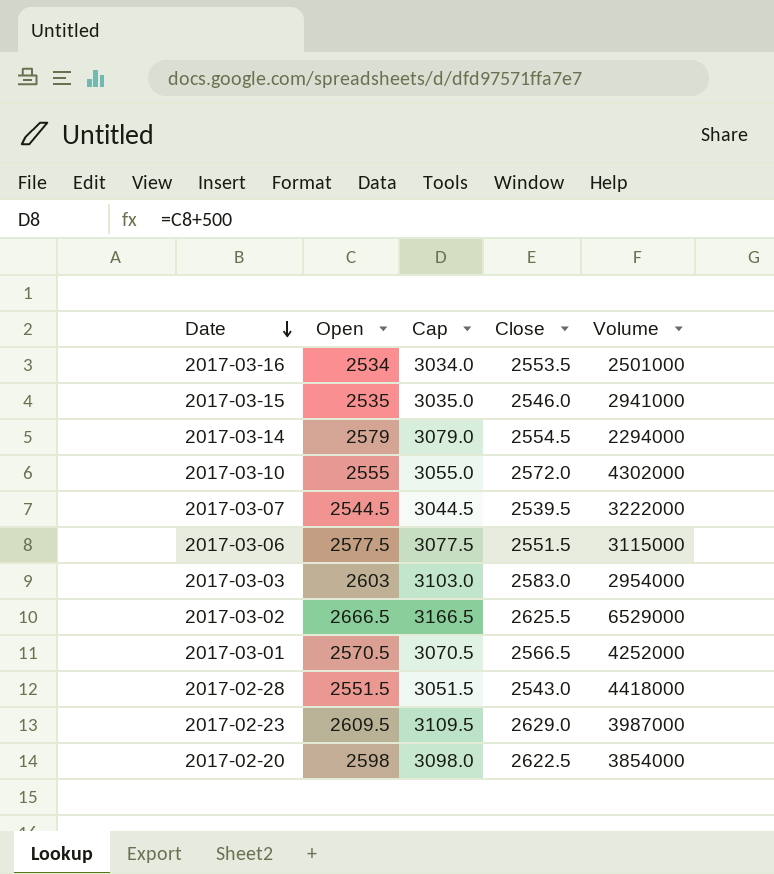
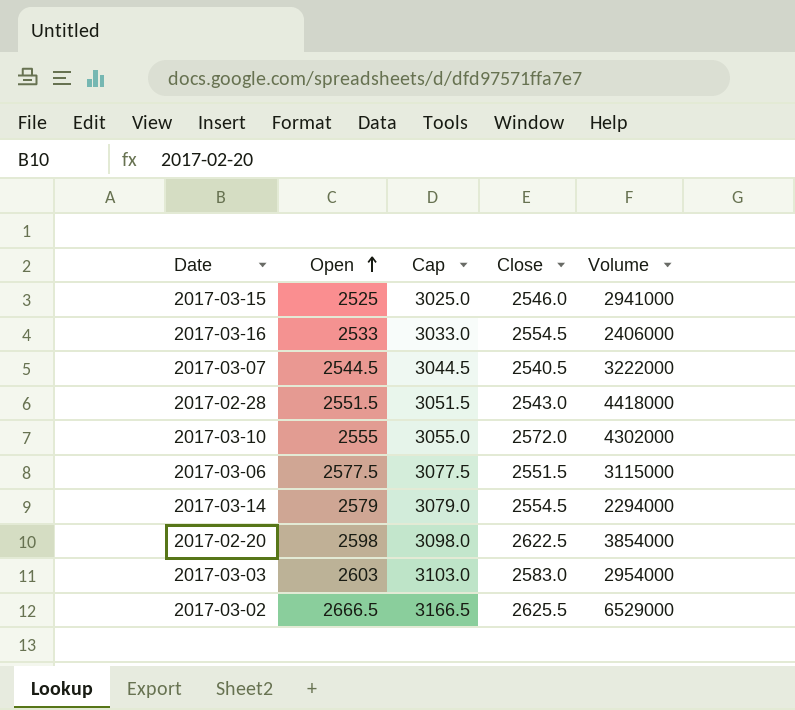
row order: Date descending -> Open ascending
row 2017-03-01: 2570.5 | 3070.5 | 2566.5 | 4252000 -> none
row 2017-02-23: 2609.5 | 3109.5 | 2629.0 | 3987000 -> none
2017-03-15 | Open: 2535 -> 2525
2017-03-15 | Cap: 3035.0 -> 3025.0
2017-03-16 | Open: 2534 -> 2533
2017-03-16 | Cap: 3034.0 -> 3033.0
2017-03-16 | Close: 2553.5 -> 2554.5
2017-03-16 | Volume: 2501000 -> 2406000
2017-03-07 | Close: 2539.5 -> 2540.5

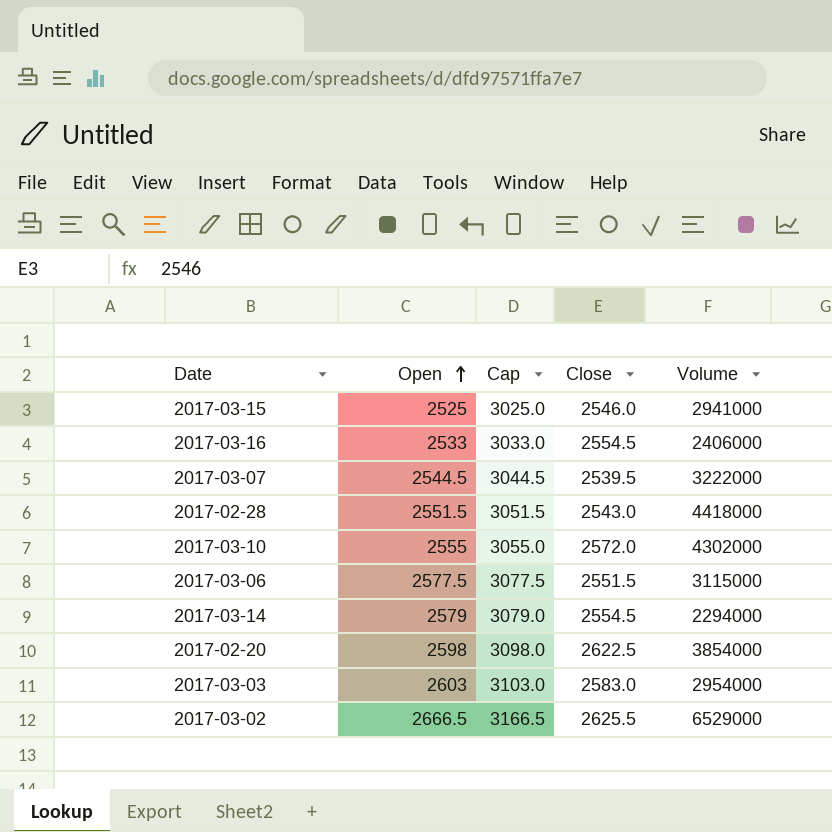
2017-03-07 | Close: 2540.5 -> 2539.5

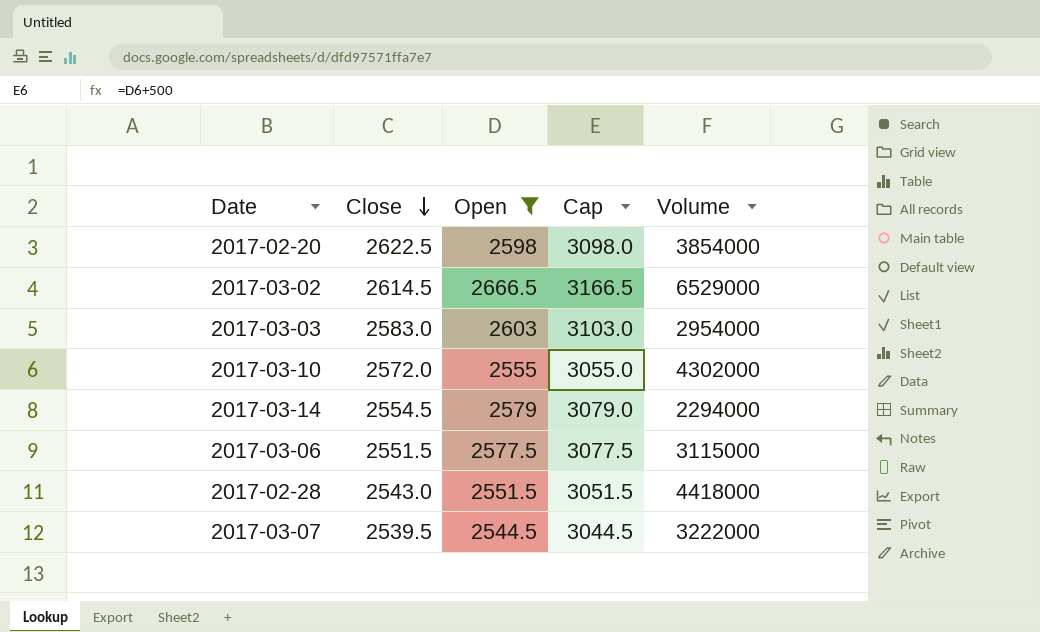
filter: none -> Open >= 2544.5
row order: Open ascending -> Close descending
column Close | position: 4 -> 2
2017-03-02 | Close: 2625.5 -> 2614.5

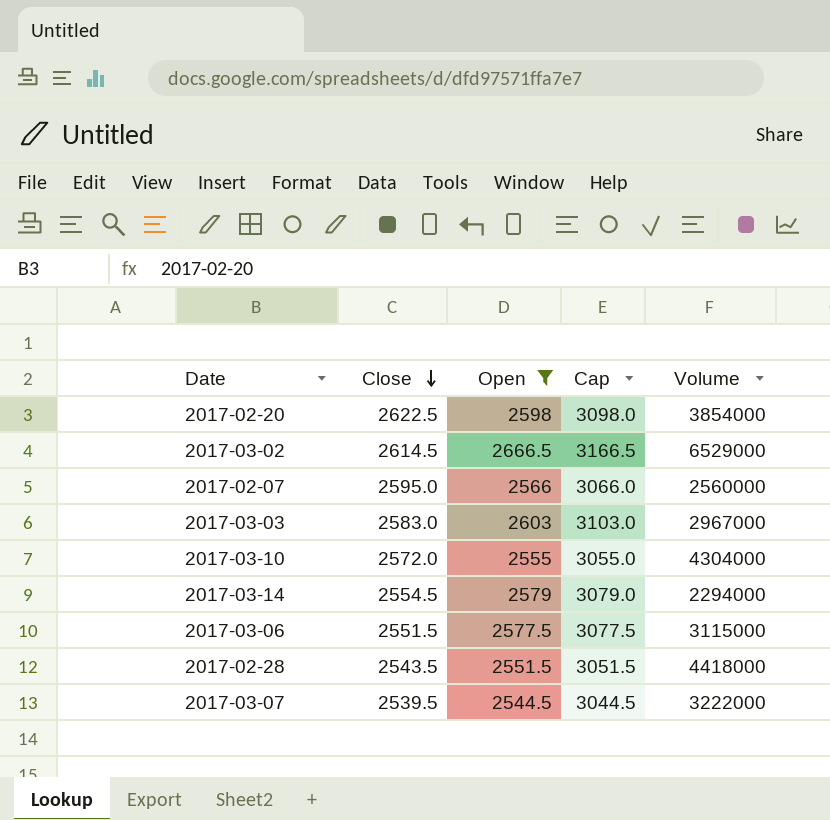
row 2017-02-07: none -> 2595.0 | 2566 | 3066.0 | 2560000
2017-03-03 | Volume: 2954000 -> 2967000
2017-03-10 | Volume: 4302000 -> 4304000
2017-02-28 | Close: 2543.0 -> 2543.5

